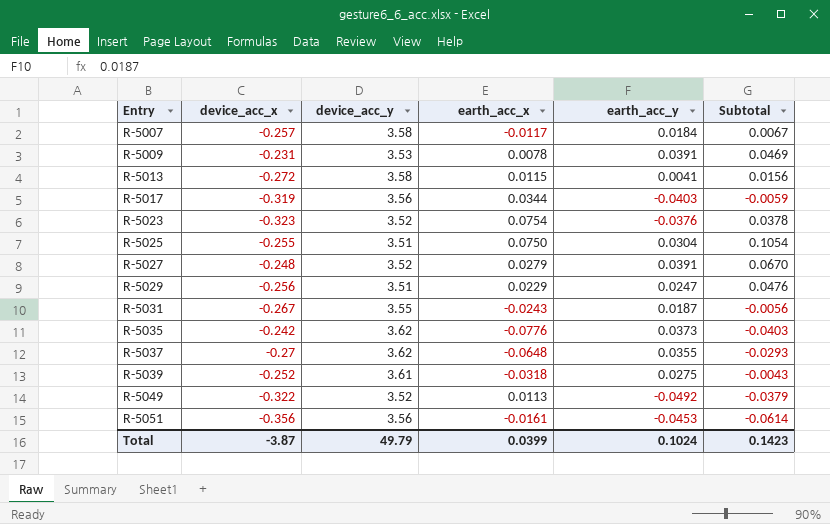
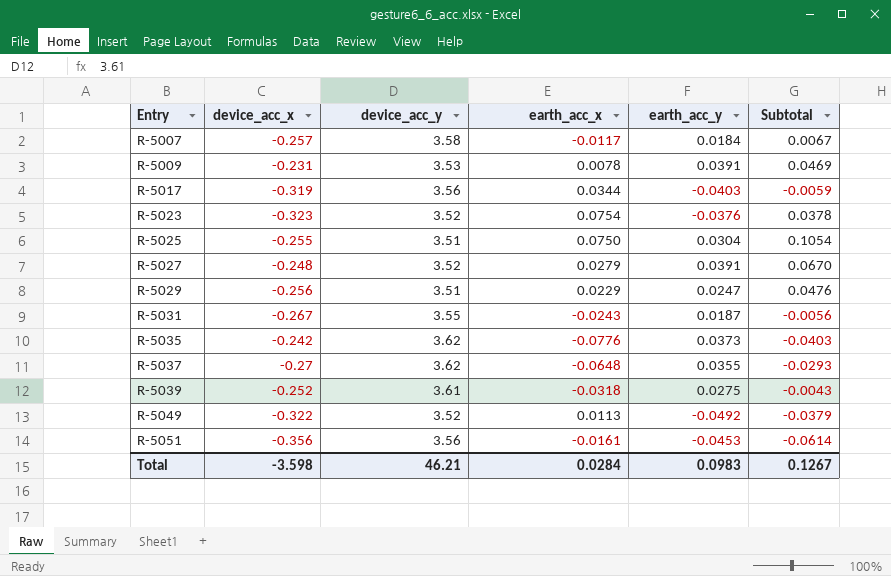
row R-5013: -0.272 | 3.58 | 0.0115 | 0.0041 | 0.0156 -> none
Total | device_acc_x: -3.87 -> -3.598
Total | device_acc_y: 49.79 -> 46.21
Total | earth_acc_x: 0.0399 -> 0.0284
Total | earth_acc_y: 0.1024 -> 0.0983
Total | Subtotal: 0.1423 -> 0.1267

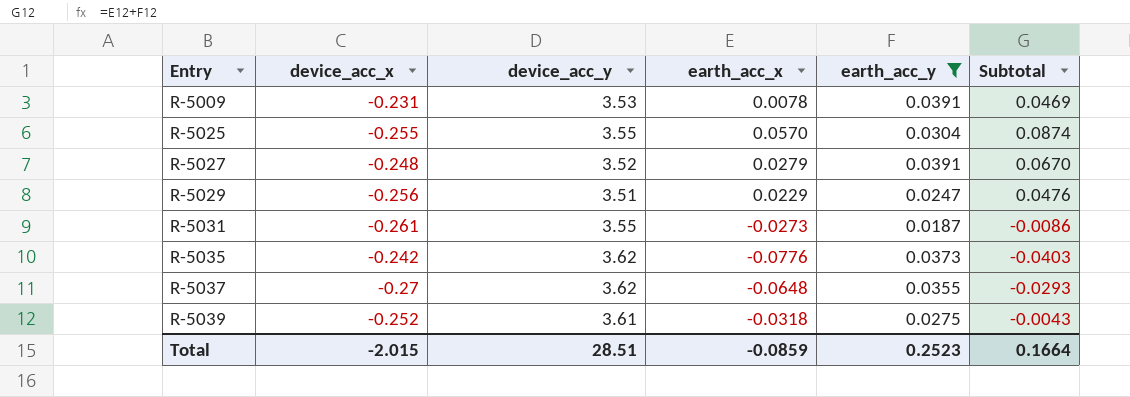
filter: none -> earth_acc_y >= 0.0187
R-5025 | device_acc_y: 3.51 -> 3.55
R-5025 | earth_acc_x: 0.0750 -> 0.0570
R-5025 | Subtotal: 0.1054 -> 0.0874
R-5031 | device_acc_x: -0.267 -> -0.261
R-5031 | earth_acc_x: -0.0243 -> -0.0273
R-5031 | Subtotal: -0.0056 -> -0.0086
Total | device_acc_x: -3.598 -> -2.015
Total | device_acc_y: 46.21 -> 28.51
Total | earth_acc_x: 0.0284 -> -0.0859
Total | earth_acc_y: 0.0983 -> 0.2523
Total | Subtotal: 0.1267 -> 0.1664

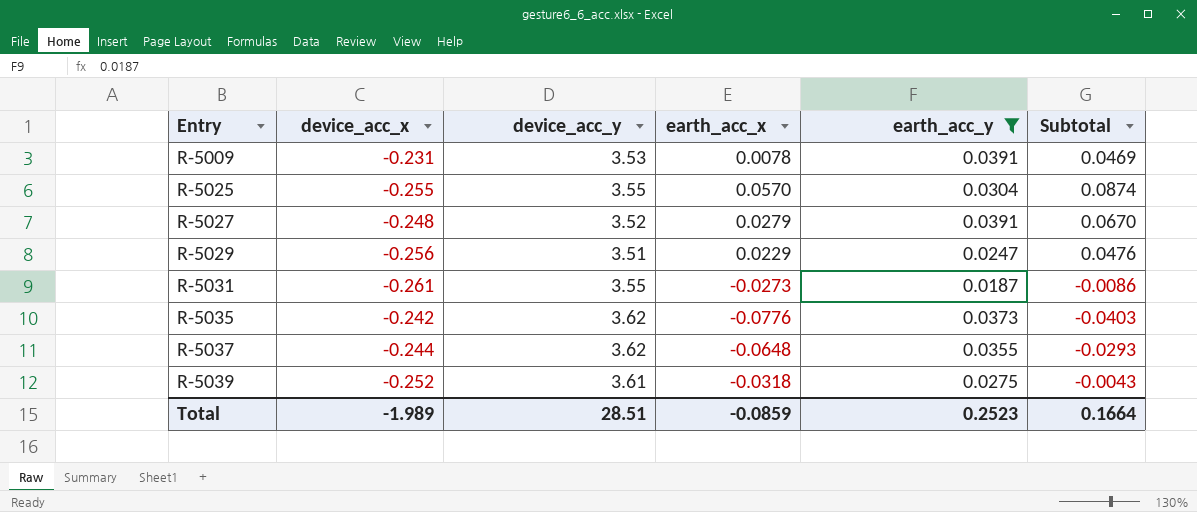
R-5037 | device_acc_x: -0.27 -> -0.244
Total | device_acc_x: -2.015 -> -1.989

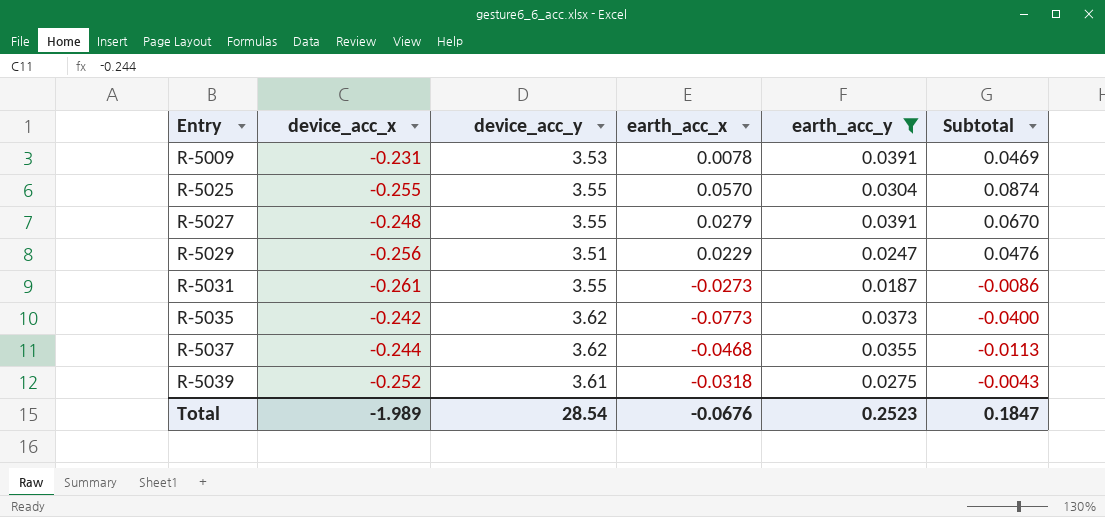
R-5027 | device_acc_y: 3.52 -> 3.55
R-5035 | earth_acc_x: -0.0776 -> -0.0773
R-5035 | Subtotal: -0.0403 -> -0.0400
R-5037 | earth_acc_x: -0.0648 -> -0.0468
R-5037 | Subtotal: -0.0293 -> -0.0113
Total | device_acc_y: 28.51 -> 28.54
Total | earth_acc_x: -0.0859 -> -0.0676
Total | Subtotal: 0.1664 -> 0.1847

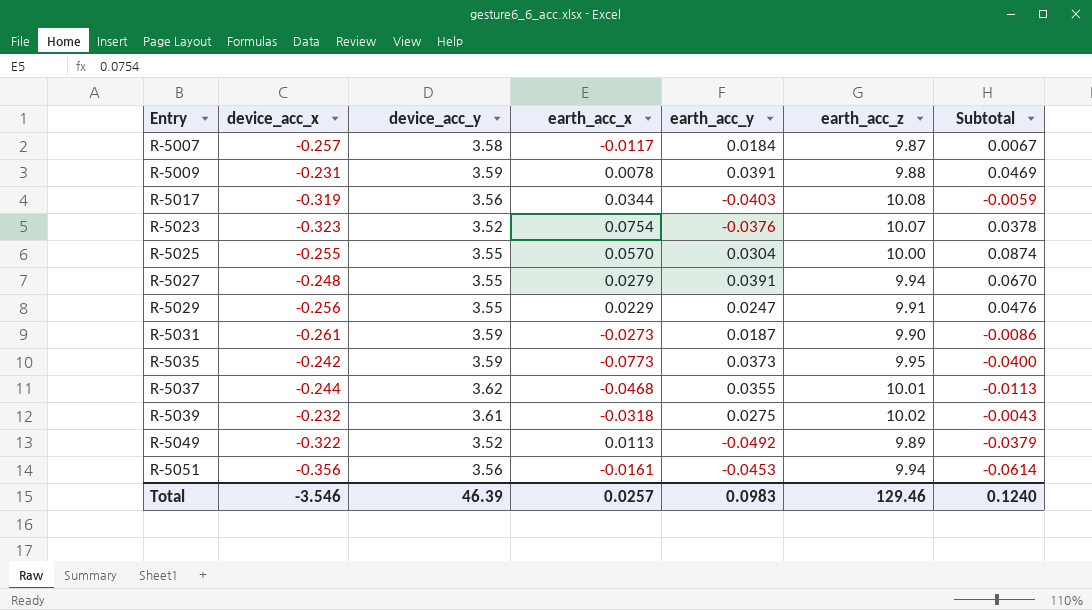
filter: earth_acc_y >= 0.0187 -> none
column earth_acc_z | position: none -> 6
R-5009 | device_acc_y: 3.53 -> 3.59
R-5029 | device_acc_y: 3.51 -> 3.55
R-5031 | device_acc_y: 3.55 -> 3.59
R-5035 | device_acc_y: 3.62 -> 3.59
R-5039 | device_acc_x: -0.252 -> -0.232
Total | device_acc_x: -1.989 -> -3.546
Total | device_acc_y: 28.54 -> 46.39
Total | earth_acc_x: -0.0676 -> 0.0257
Total | earth_acc_y: 0.2523 -> 0.0983
Total | Subtotal: 0.1847 -> 0.1240

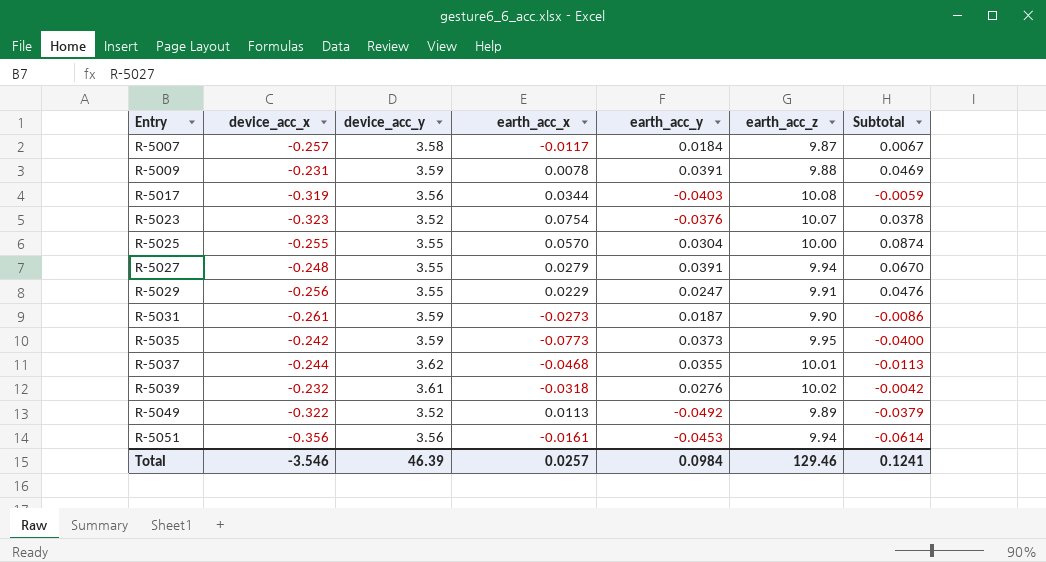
R-5039 | earth_acc_y: 0.0275 -> 0.0276
R-5039 | Subtotal: -0.0043 -> -0.0042
Total | earth_acc_y: 0.0983 -> 0.0984
Total | Subtotal: 0.1240 -> 0.1241

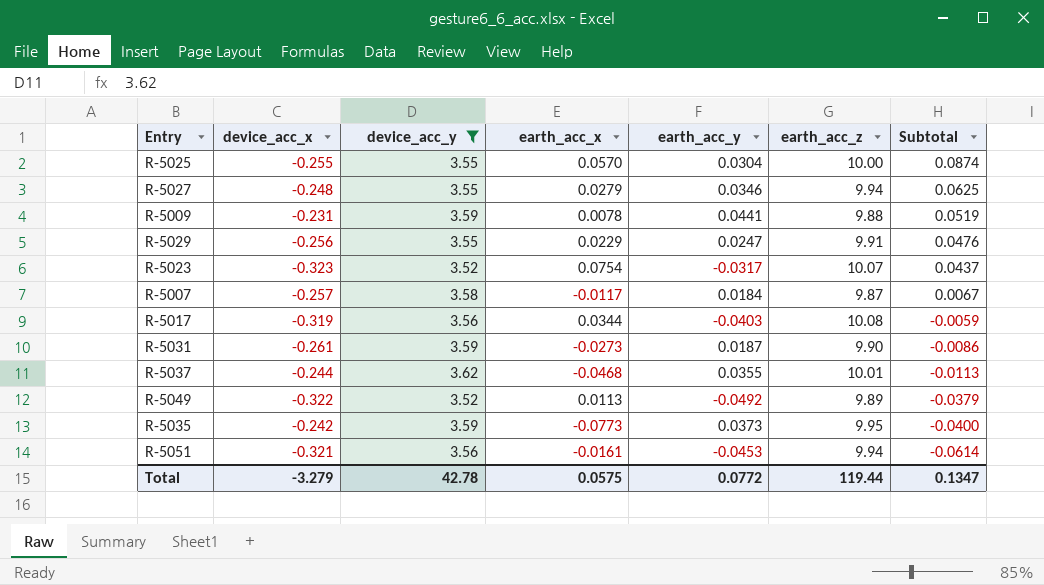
filter: none -> device_acc_y != 3.61
row order: Entry ascending -> Subtotal descending
R-5027 | earth_acc_y: 0.0391 -> 0.0346
R-5027 | Subtotal: 0.0670 -> 0.0625
R-5009 | earth_acc_y: 0.0391 -> 0.0441
R-5009 | Subtotal: 0.0469 -> 0.0519
R-5023 | earth_acc_y: -0.0376 -> -0.0317
R-5023 | Subtotal: 0.0378 -> 0.0437
R-5051 | device_acc_x: -0.356 -> -0.321
Total | device_acc_x: -3.546 -> -3.279
Total | device_acc_y: 46.39 -> 42.78
Total | earth_acc_x: 0.0257 -> 0.0575
Total | earth_acc_y: 0.0984 -> 0.0772
Total | earth_acc_z: 129.46 -> 119.44
Total | Subtotal: 0.1241 -> 0.1347

